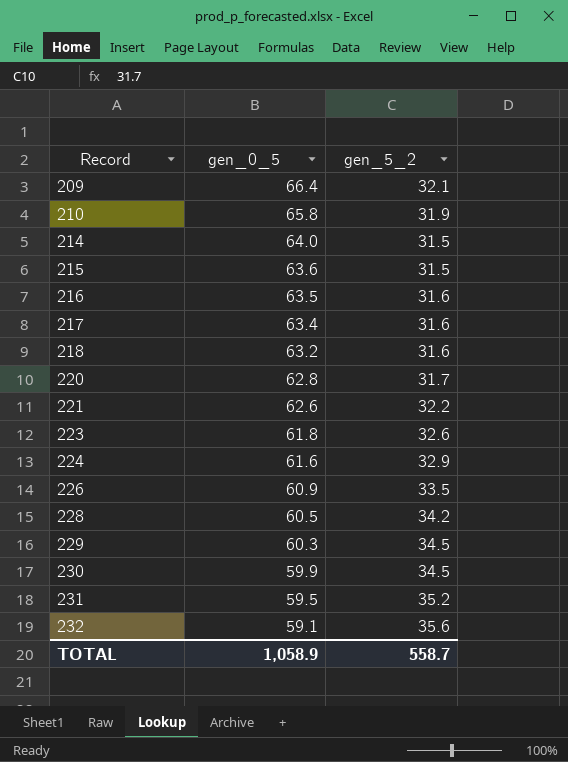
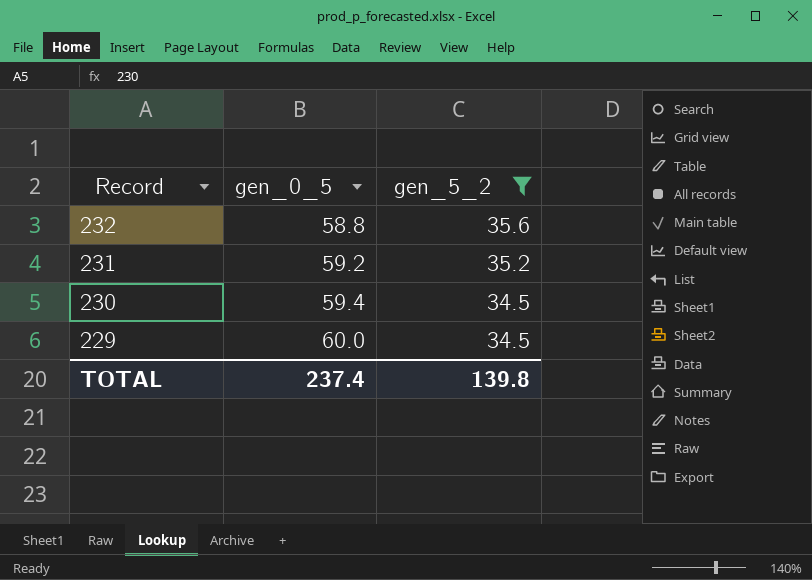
filter: none -> gen_5_2 >= 34.5
row order: Record ascending -> Record descending
232 | gen_0_5: 59.1 -> 58.8
231 | gen_0_5: 59.5 -> 59.2
230 | gen_0_5: 59.9 -> 59.4
229 | gen_0_5: 60.3 -> 60.0
TOTAL | gen_0_5: 1,058.9 -> 237.4
TOTAL | gen_5_2: 558.7 -> 139.8

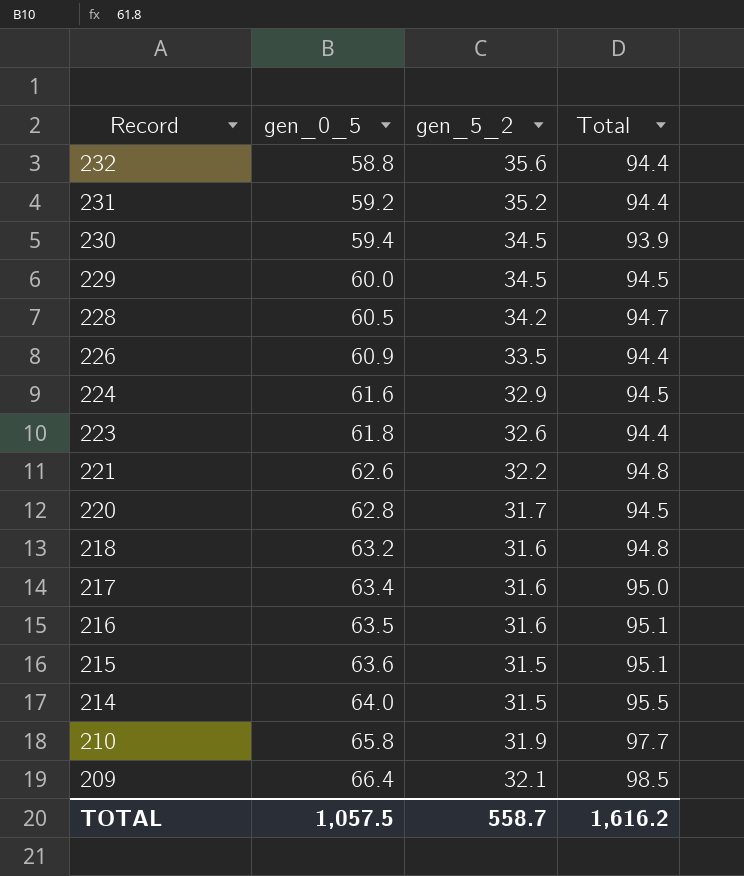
filter: gen_5_2 >= 34.5 -> none
column Total | formula: none -> [gen_0_5] + [gen_5_2]
TOTAL | gen_0_5: 237.4 -> 1,057.5
TOTAL | gen_5_2: 139.8 -> 558.7

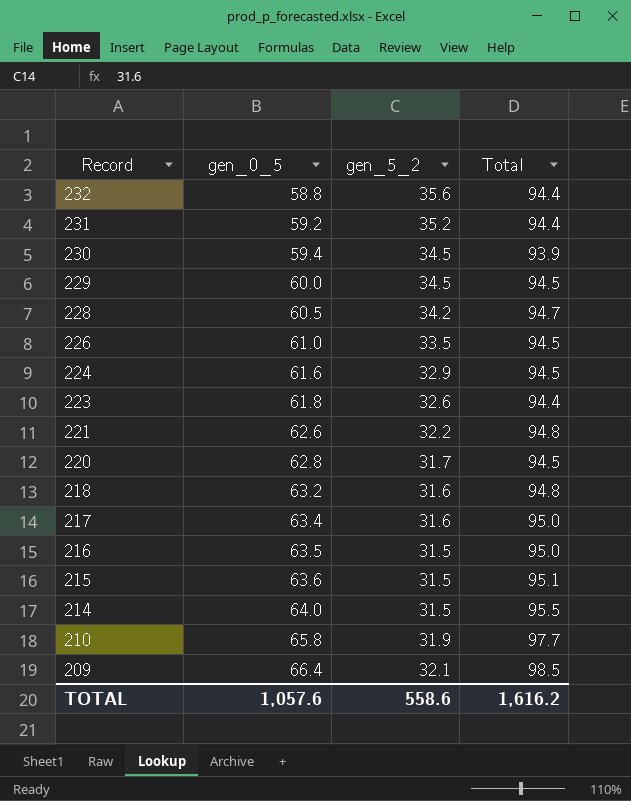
226 | gen_0_5: 60.9 -> 61.0
226 | Total: 94.4 -> 94.5
216 | gen_5_2: 31.6 -> 31.5
216 | Total: 95.1 -> 95.0
TOTAL | gen_0_5: 1,057.5 -> 1,057.6
TOTAL | gen_5_2: 558.7 -> 558.6

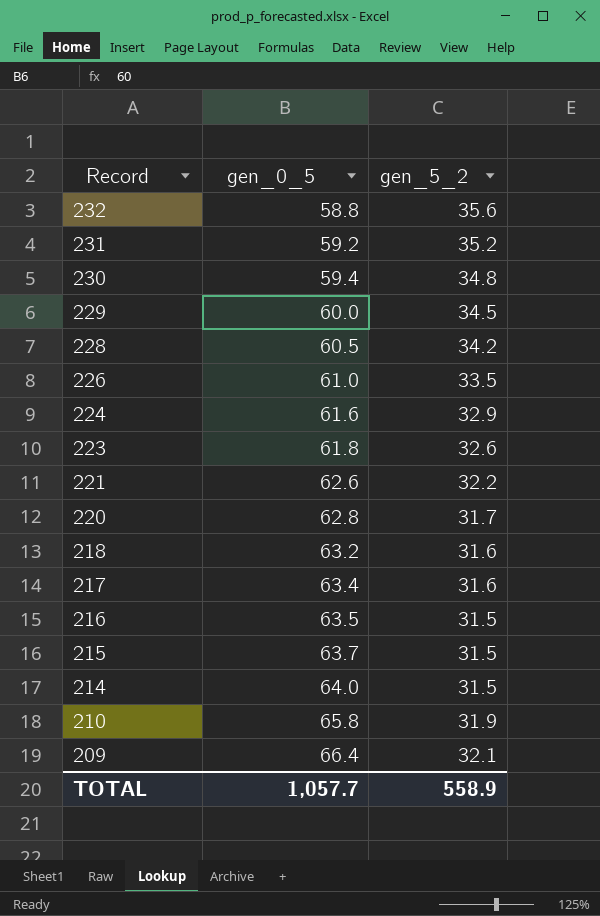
column Total | formula: [gen_0_5] + [gen_5_2] -> none
230 | gen_5_2: 34.5 -> 34.8
215 | gen_0_5: 63.6 -> 63.7
TOTAL | gen_0_5: 1,057.6 -> 1,057.7
TOTAL | gen_5_2: 558.6 -> 558.9

